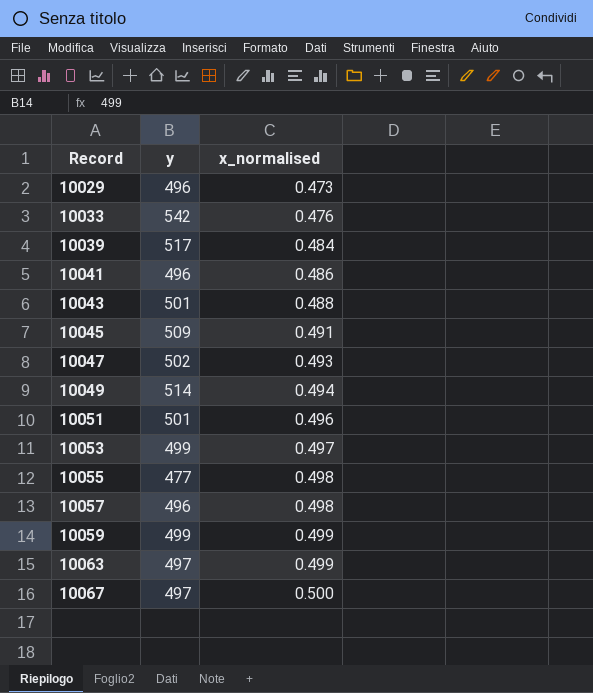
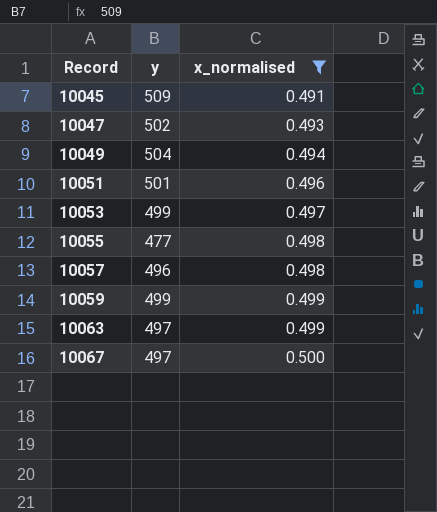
filter: none -> x_normalised >= 0.491
10049 | y: 514 -> 504

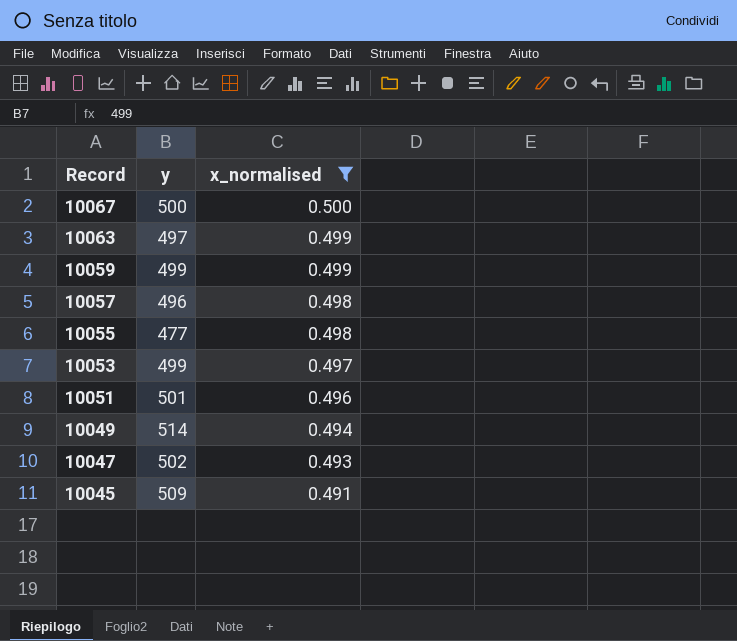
row order: Record ascending -> Record descending
10067 | y: 497 -> 500
10049 | y: 504 -> 514

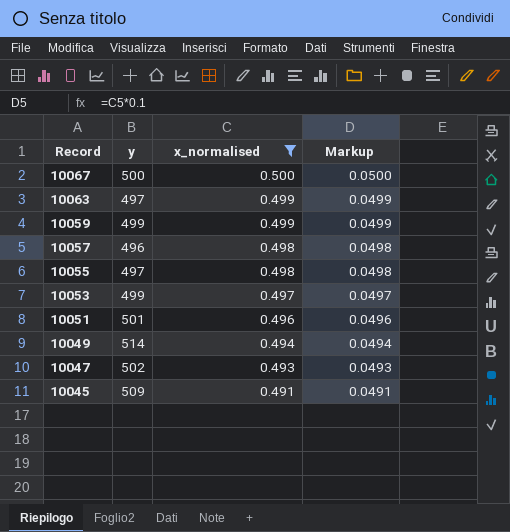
column Markup | formula: none -> [x_normalised] * 0.1
10055 | y: 477 -> 497

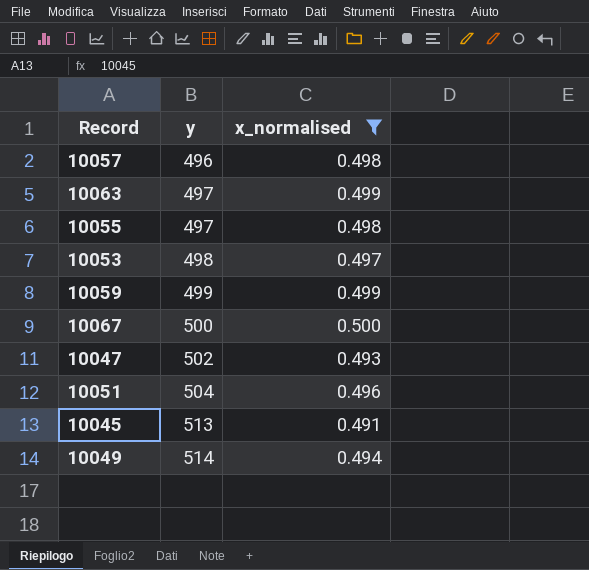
row order: Record descending -> y ascending
column Markup | formula: [x_normalised] * 0.1 -> none
10053 | y: 499 -> 498
10051 | y: 501 -> 504
10045 | y: 509 -> 513

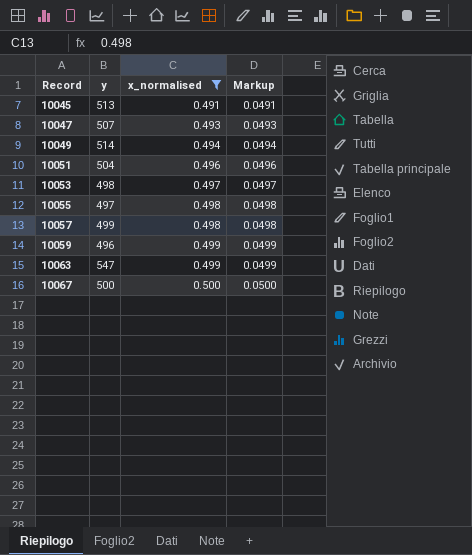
row order: y ascending -> Record ascending
column Markup | formula: none -> [x_normalised] * 0.1
10047 | y: 502 -> 507
10057 | y: 496 -> 499
10059 | y: 499 -> 496
10063 | y: 497 -> 547

